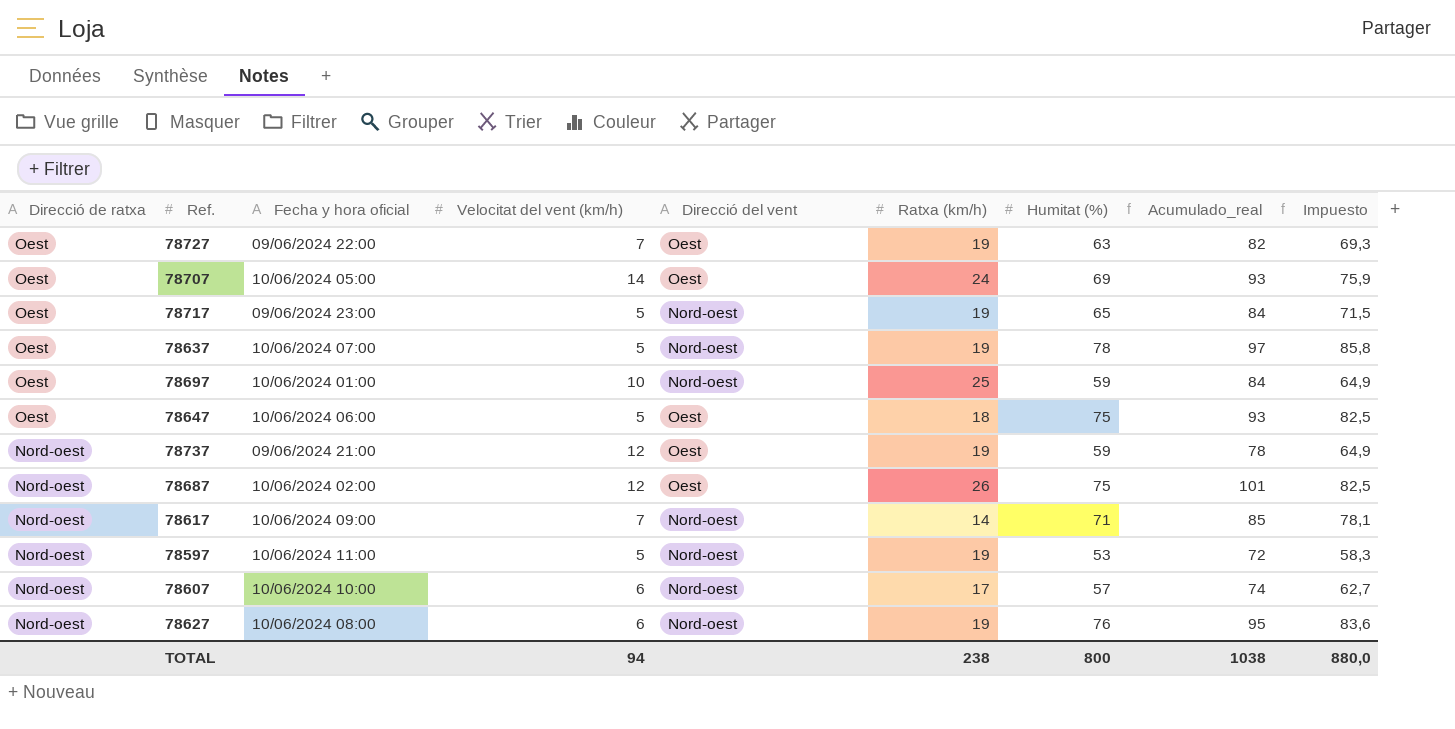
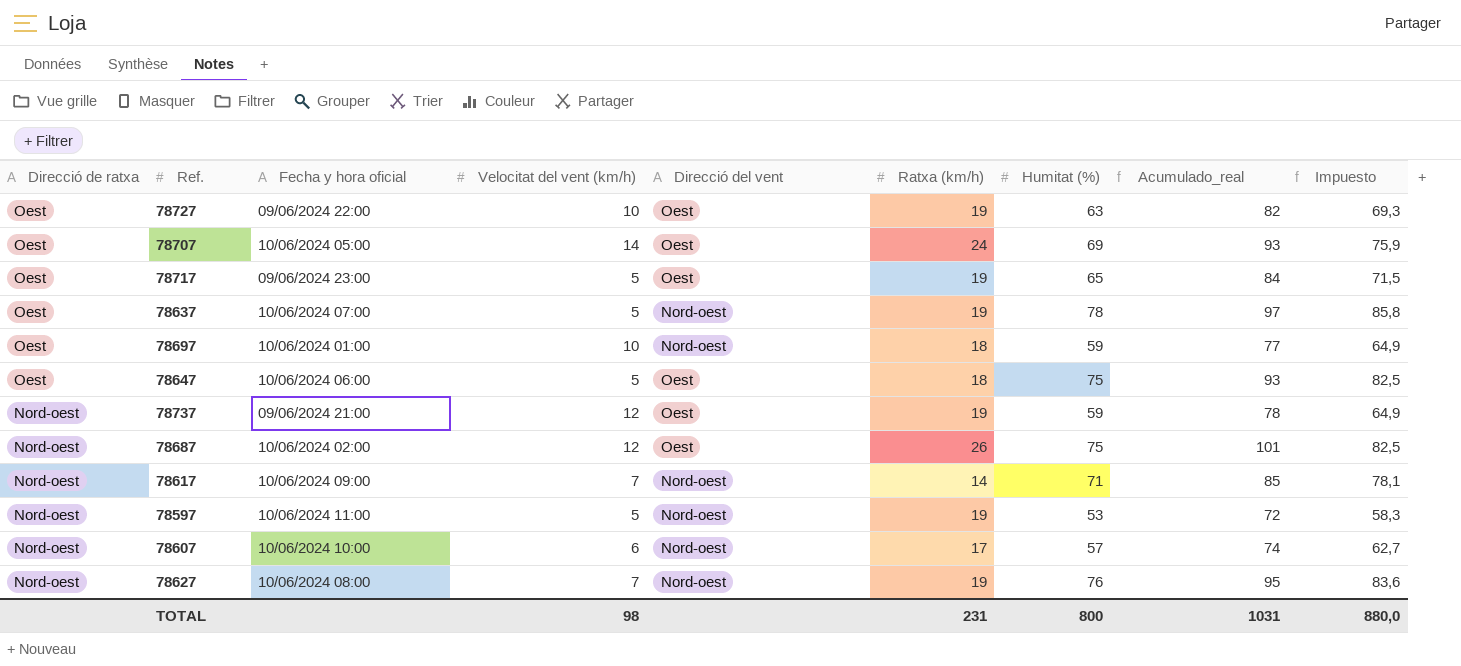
78727 | Velocitat del vent (km/h): 7 -> 10
78717 | Direcció del vent: Nord-oest -> Oest
78697 | Ratxa (km/h): 25 -> 18
78697 | Acumulado_real: 84 -> 77
78627 | Velocitat del vent (km/h): 6 -> 7
TOTAL | Velocitat del vent (km/h): 94 -> 98
TOTAL | Ratxa (km/h): 238 -> 231
TOTAL | Acumulado_real: 1038 -> 1031

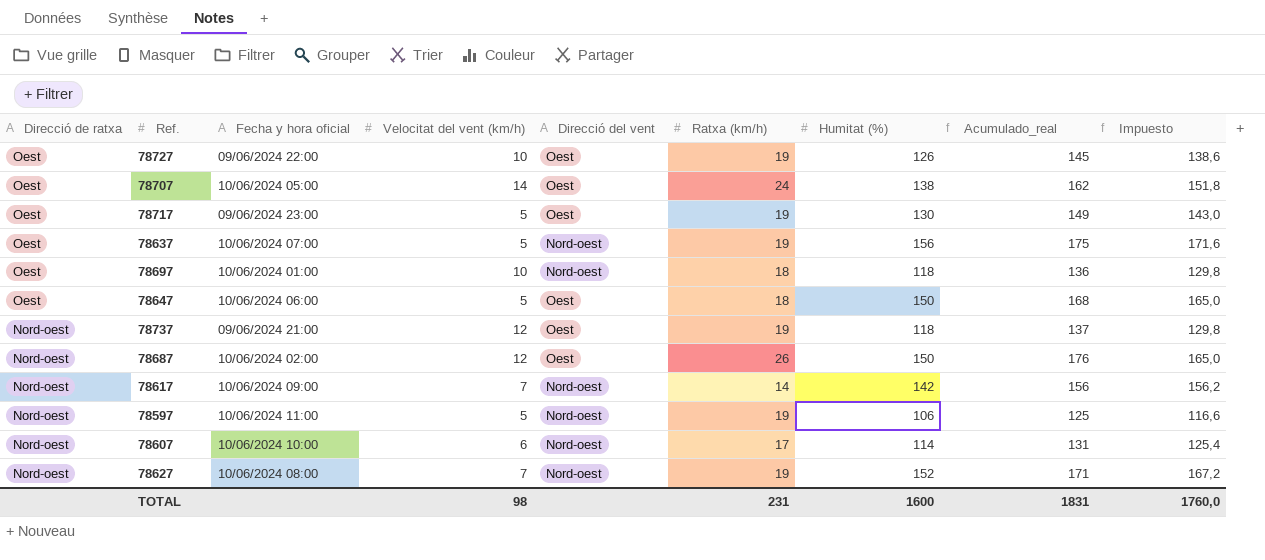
78727 | Humitat (%): 63 -> 126
78727 | Acumulado_real: 82 -> 145
78727 | Impuesto: 69,3 -> 138,6
78707 | Humitat (%): 69 -> 138
78707 | Acumulado_real: 93 -> 162
78707 | Impuesto: 75,9 -> 151,8
78717 | Humitat (%): 65 -> 130
78717 | Acumulado_real: 84 -> 149
78717 | Impuesto: 71,5 -> 143,0
78637 | Humitat (%): 78 -> 156
78637 | Acumulado_real: 97 -> 175
78637 | Impuesto: 85,8 -> 171,6
78697 | Humitat (%): 59 -> 118
78697 | Acumulado_real: 77 -> 136
78697 | Impuesto: 64,9 -> 129,8
78647 | Humitat (%): 75 -> 150
78647 | Acumulado_real: 93 -> 168
78647 | Impuesto: 82,5 -> 165,0
78737 | Humitat (%): 59 -> 118
78737 | Acumulado_real: 78 -> 137
78737 | Impuesto: 64,9 -> 129,8
78687 | Humitat (%): 75 -> 150
78687 | Acumulado_real: 101 -> 176
78687 | Impuesto: 82,5 -> 165,0
78617 | Humitat (%): 71 -> 142
78617 | Acumulado_real: 85 -> 156
78617 | Impuesto: 78,1 -> 156,2
78597 | Humitat (%): 53 -> 106
78597 | Acumulado_real: 72 -> 125
78597 | Impuesto: 58,3 -> 116,6
78607 | Humitat (%): 57 -> 114
78607 | Acumulado_real: 74 -> 131
78607 | Impuesto: 62,7 -> 125,4
78627 | Humitat (%): 76 -> 152
78627 | Acumulado_real: 95 -> 171
78627 | Impuesto: 83,6 -> 167,2
TOTAL | Humitat (%): 800 -> 1600
TOTAL | Acumulado_real: 1031 -> 1831
TOTAL | Impuesto: 880,0 -> 1760,0

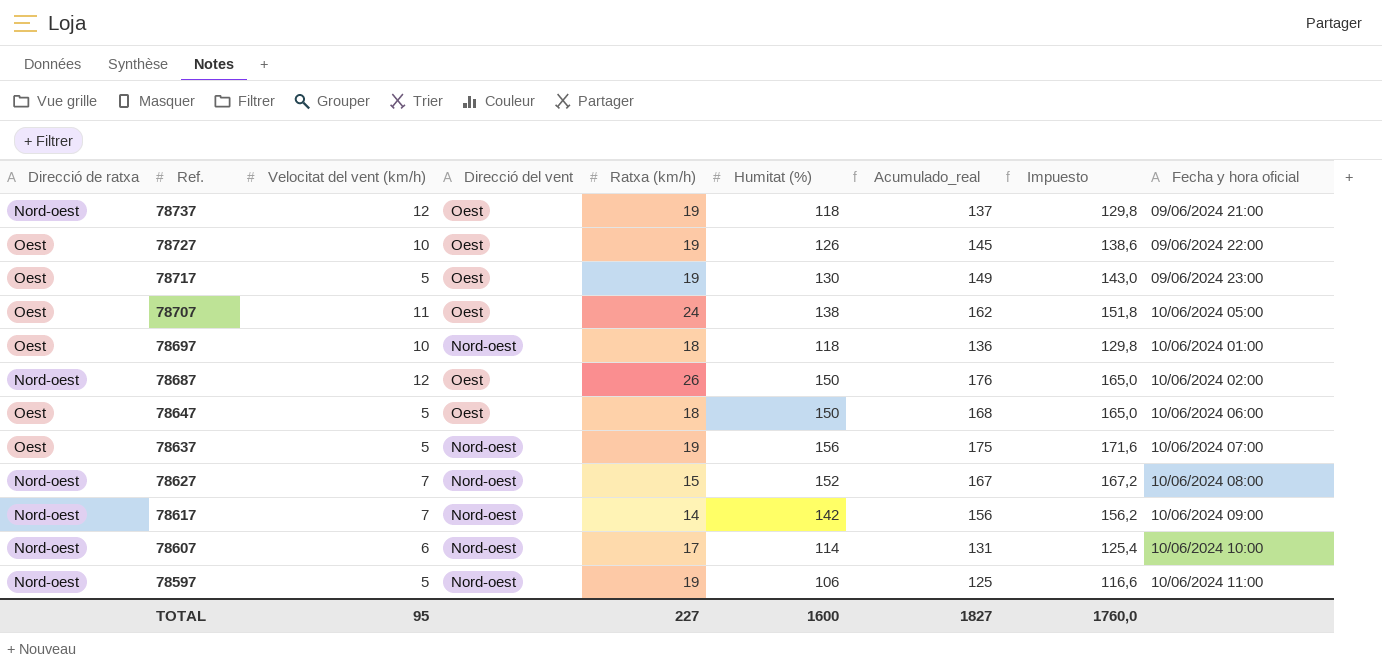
row order: Direcció de ratxa descending -> Ref. descending
column Fecha y hora oficial | position: 3 -> 9
78707 | Velocitat del vent (km/h): 14 -> 11
78627 | Ratxa (km/h): 19 -> 15
78627 | Acumulado_real: 171 -> 167
TOTAL | Velocitat del vent (km/h): 98 -> 95
TOTAL | Ratxa (km/h): 231 -> 227
TOTAL | Acumulado_real: 1831 -> 1827

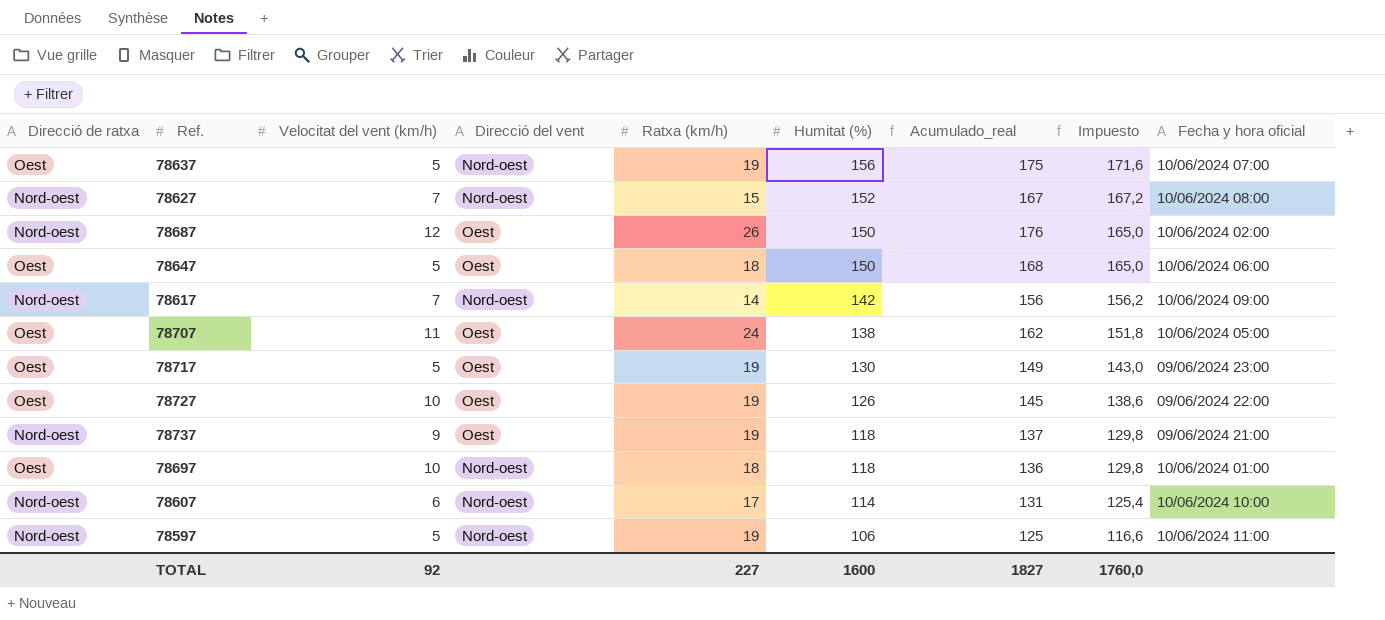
row order: Ref. descending -> Humitat (%) descending
78737 | Velocitat del vent (km/h): 12 -> 9
TOTAL | Velocitat del vent (km/h): 95 -> 92

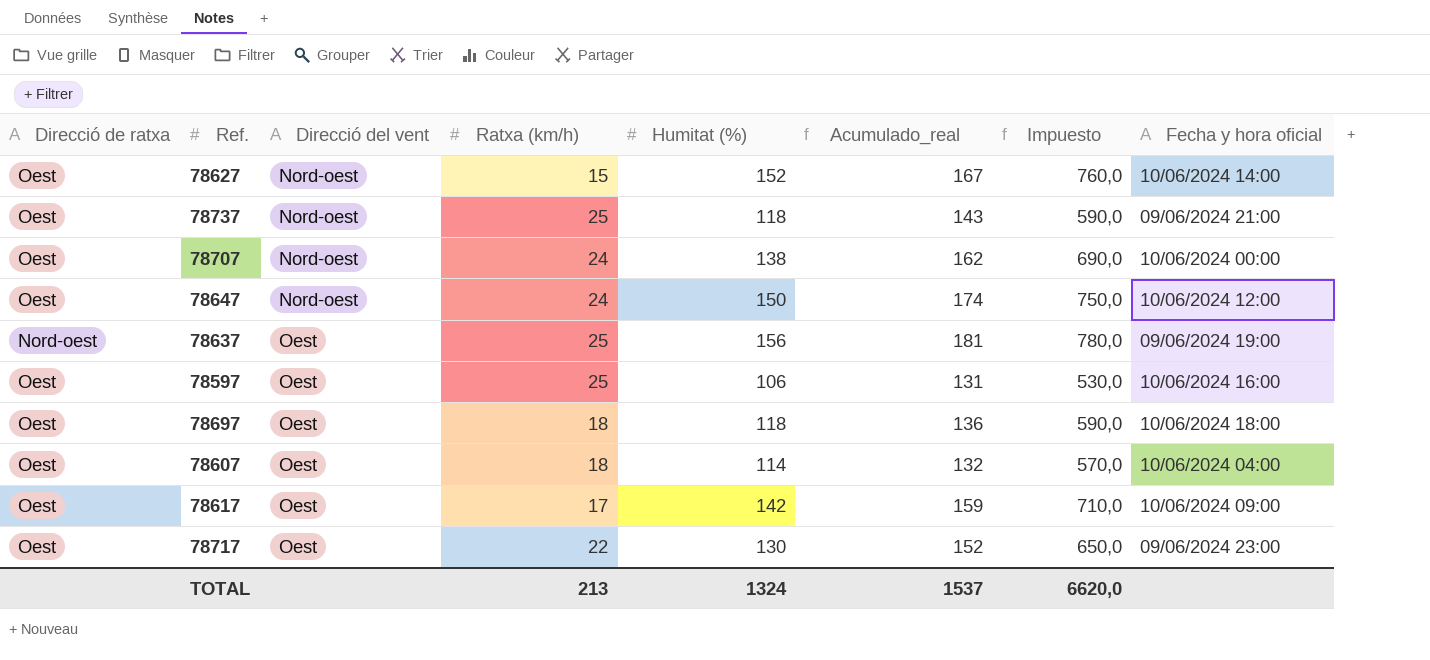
row order: Humitat (%) descending -> Direcció del vent ascending
column Velocitat del vent (km/h) | position: 3 -> none
column Impuesto | formula: [Humitat (%)] * 1,1 -> [Humitat (%)] * 5
row 78687: Nord-oest | 12 | Oest | 26 | 150 | 176 | 165,0 | 10/06/2024 02:00 -> none
row 78727: Oest | 10 | Oest | 19 | 126 | 145 | 138,6 | 09/06/2024 22:00 -> none
78627 | Direcció de ratxa: Nord-oest -> Oest
78627 | Fecha y hora oficial: 10/06/2024 08:00 -> 10/06/2024 14:00
78737 | Direcció de ratxa: Nord-oest -> Oest
78737 | Direcció del vent: Oest -> Nord-oest
78737 | Ratxa (km/h): 19 -> 25
78737 | Acumulado_real: 137 -> 143
78707 | Direcció del vent: Oest -> Nord-oest
78707 | Fecha y hora oficial: 10/06/2024 05:00 -> 10/06/2024 00:00
78647 | Direcció del vent: Oest -> Nord-oest
78647 | Ratxa (km/h): 18 -> 24
78647 | Acumulado_real: 168 -> 174
78647 | Fecha y hora oficial: 10/06/2024 06:00 -> 10/06/2024 12:00
78637 | Direcció de ratxa: Oest -> Nord-oest
78637 | Direcció del vent: Nord-oest -> Oest
78637 | Ratxa (km/h): 19 -> 25
78637 | Acumulado_real: 175 -> 181
78637 | Fecha y hora oficial: 10/06/2024 07:00 -> 09/06/2024 19:00
78597 | Direcció de ratxa: Nord-oest -> Oest
78597 | Direcció del vent: Nord-oest -> Oest
78597 | Ratxa (km/h): 19 -> 25
78597 | Acumulado_real: 125 -> 131
78597 | Fecha y hora oficial: 10/06/2024 11:00 -> 10/06/2024 16:00
78697 | Direcció del vent: Nord-oest -> Oest
78697 | Fecha y hora oficial: 10/06/2024 01:00 -> 10/06/2024 18:00
78607 | Direcció de ratxa: Nord-oest -> Oest
78607 | Direcció del vent: Nord-oest -> Oest
78607 | Ratxa (km/h): 17 -> 18
78607 | Acumulado_real: 131 -> 132
78607 | Fecha y hora oficial: 10/06/2024 10:00 -> 10/06/2024 04:00
78617 | Direcció de ratxa: Nord-oest -> Oest
78617 | Direcció del vent: Nord-oest -> Oest
78617 | Ratxa (km/h): 14 -> 17
78617 | Acumulado_real: 156 -> 159
78717 | Ratxa (km/h): 19 -> 22
78717 | Acumulado_real: 149 -> 152
TOTAL | Ratxa (km/h): 227 -> 213
TOTAL | Humitat (%): 1600 -> 1324
TOTAL | Acumulado_real: 1827 -> 1537
TOTAL | Impuesto: 1760,0 -> 6620,0

